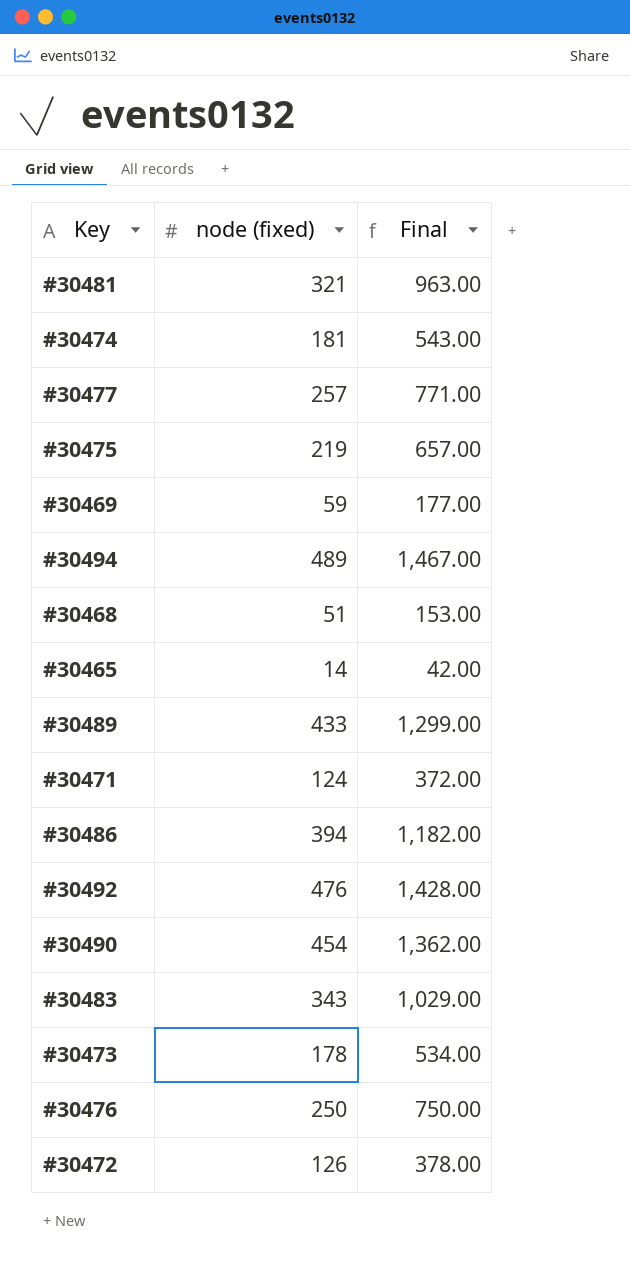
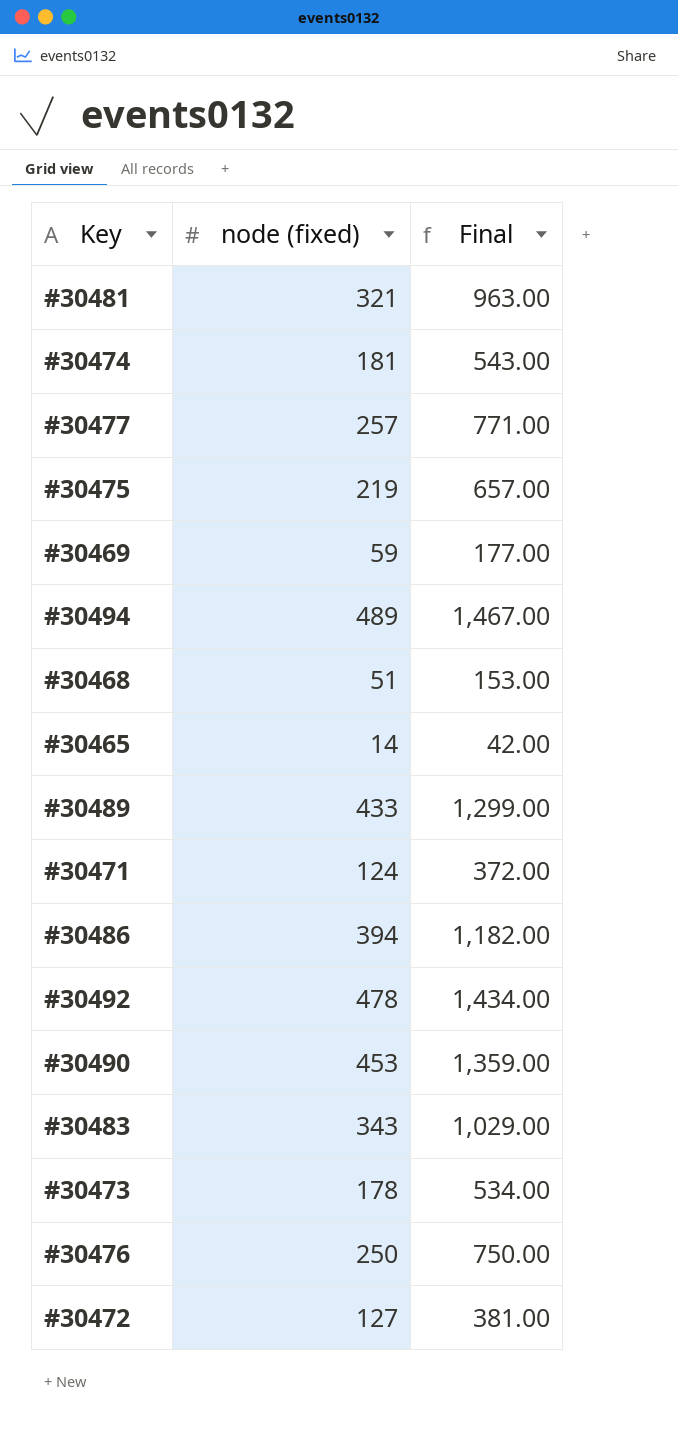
#30492 | node (fixed): 476 -> 478
#30492 | Final: 1,428.00 -> 1,434.00
#30490 | node (fixed): 454 -> 453
#30490 | Final: 1,362.00 -> 1,359.00
#30472 | node (fixed): 126 -> 127
#30472 | Final: 378.00 -> 381.00

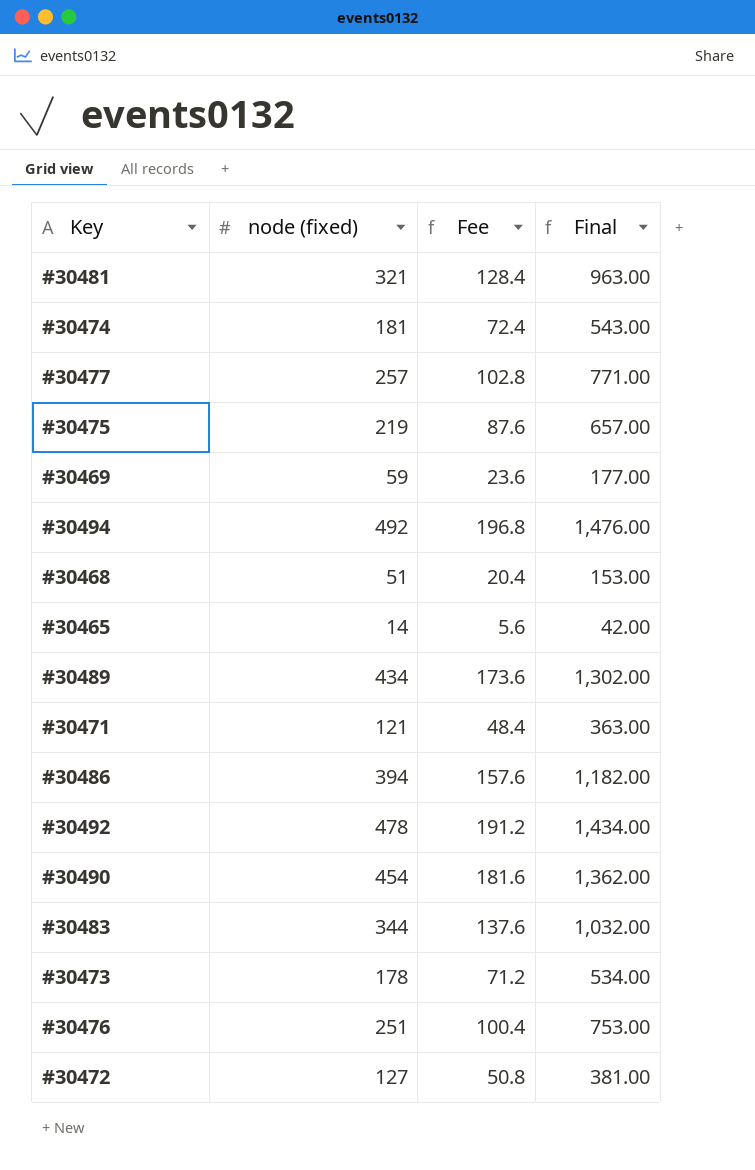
column Fee | formula: none -> [node (fixed)] * 0.4
#30494 | node (fixed): 489 -> 492
#30494 | Final: 1,467.00 -> 1,476.00
#30489 | node (fixed): 433 -> 434
#30489 | Final: 1,299.00 -> 1,302.00
#30471 | node (fixed): 124 -> 121
#30471 | Final: 372.00 -> 363.00
#30490 | node (fixed): 453 -> 454
#30490 | Final: 1,359.00 -> 1,362.00
#30483 | node (fixed): 343 -> 344
#30483 | Final: 1,029.00 -> 1,032.00
#30476 | node (fixed): 250 -> 251
#30476 | Final: 750.00 -> 753.00

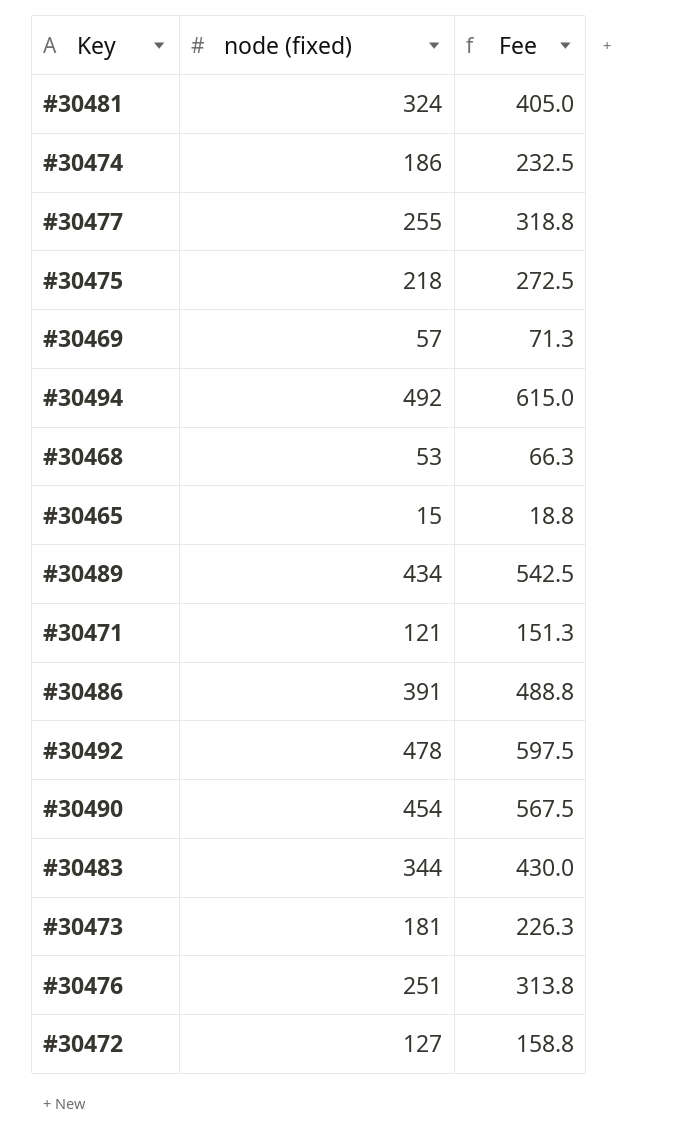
column Final | formula: [node (fixed)] * 3 -> none
column Fee | formula: [node (fixed)] * 0.4 -> [node (fixed)] * 1.25
#30481 | node (fixed): 321 -> 324
#30474 | node (fixed): 181 -> 186
#30477 | node (fixed): 257 -> 255
#30475 | node (fixed): 219 -> 218
#30469 | node (fixed): 59 -> 57
#30468 | node (fixed): 51 -> 53
#30465 | node (fixed): 14 -> 15
#30486 | node (fixed): 394 -> 391
#30473 | node (fixed): 178 -> 181

